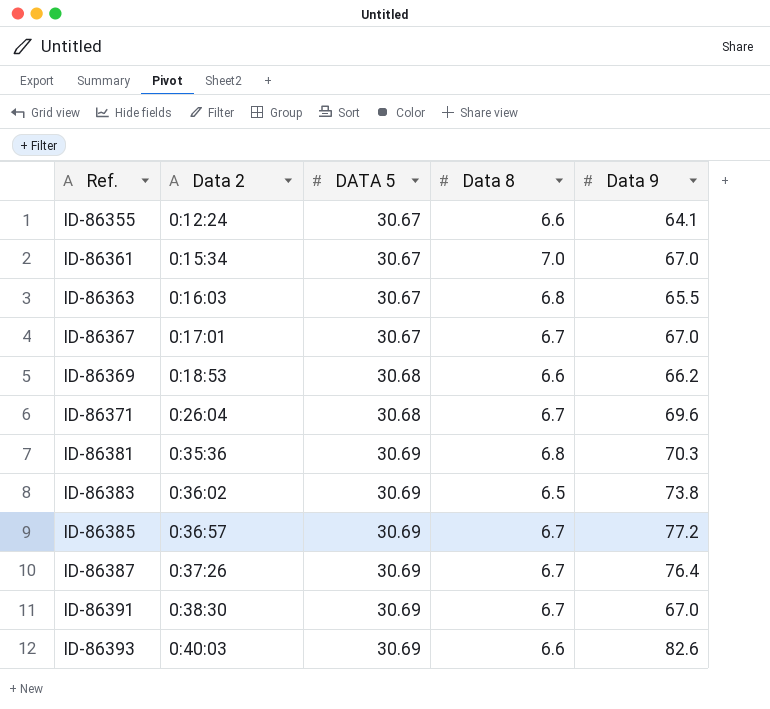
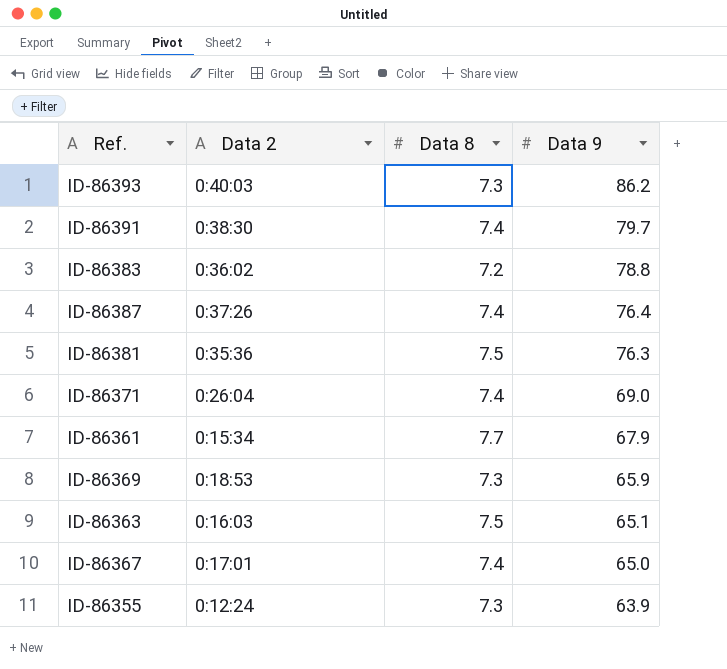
row order: Ref. ascending -> Data 9 descending
column DATA 5 | position: 3 -> none
row ID-86385: 0:36:57 | 30.69 | 6.7 | 77.2 -> none
ID-86393 | Data 8: 6.6 -> 7.3
ID-86393 | Data 9: 82.6 -> 86.2
ID-86391 | Data 8: 6.7 -> 7.4
ID-86391 | Data 9: 67.0 -> 79.7
ID-86383 | Data 8: 6.5 -> 7.2
ID-86383 | Data 9: 73.8 -> 78.8
ID-86387 | Data 8: 6.7 -> 7.4
ID-86381 | Data 8: 6.8 -> 7.5
ID-86381 | Data 9: 70.3 -> 76.3
ID-86371 | Data 8: 6.7 -> 7.4
ID-86371 | Data 9: 69.6 -> 69.0
ID-86361 | Data 8: 7.0 -> 7.7
ID-86361 | Data 9: 67.0 -> 67.9
ID-86369 | Data 8: 6.6 -> 7.3
ID-86369 | Data 9: 66.2 -> 65.9
ID-86363 | Data 8: 6.8 -> 7.5
ID-86363 | Data 9: 65.5 -> 65.1
ID-86367 | Data 8: 6.7 -> 7.4
ID-86367 | Data 9: 67.0 -> 65.0
ID-86355 | Data 8: 6.6 -> 7.3
ID-86355 | Data 9: 64.1 -> 63.9

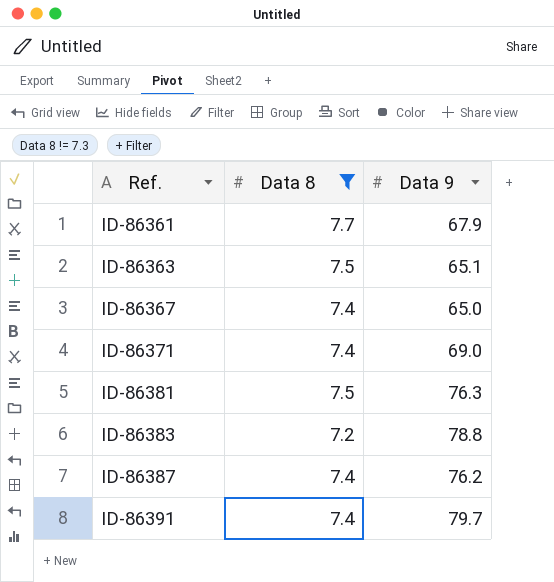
filter: none -> Data 8 != 7.3
row order: Data 9 descending -> Ref. ascending
column Data 2 | position: 2 -> none
ID-86387 | Data 9: 76.4 -> 76.2

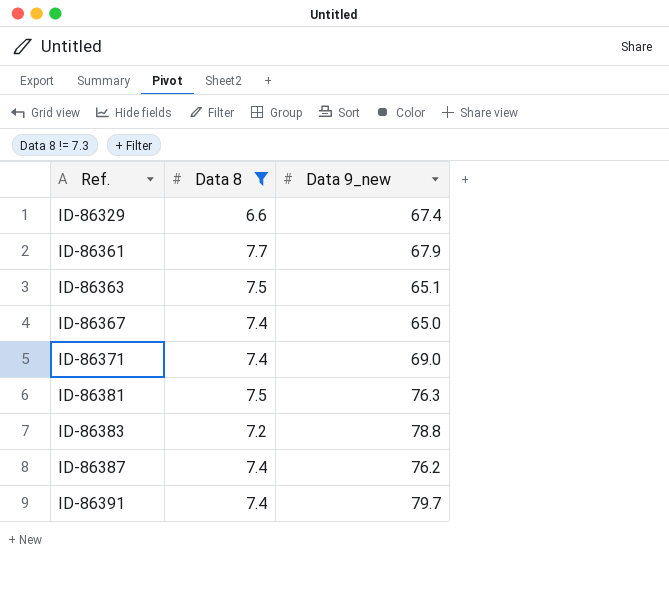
column name: Data 9 -> Data 9_new
row ID-86329: none -> 6.6 | 67.4

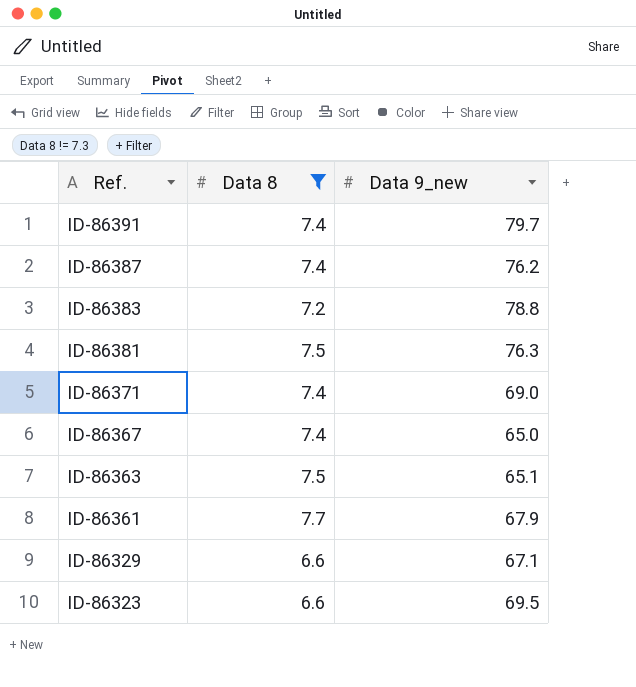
row order: Ref. ascending -> Ref. descending
ID-86329 | Data 9_new: 67.4 -> 67.1
row ID-86323: none -> 6.6 | 69.5

